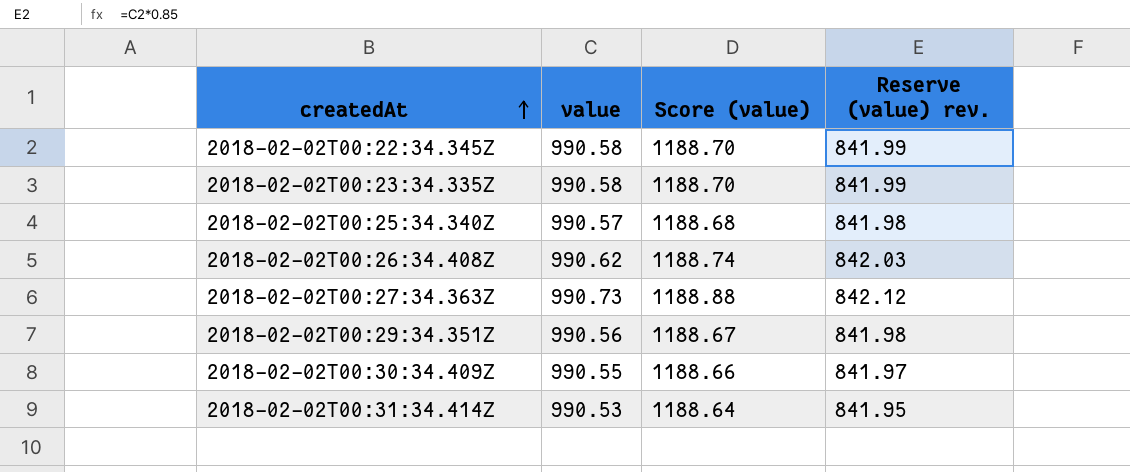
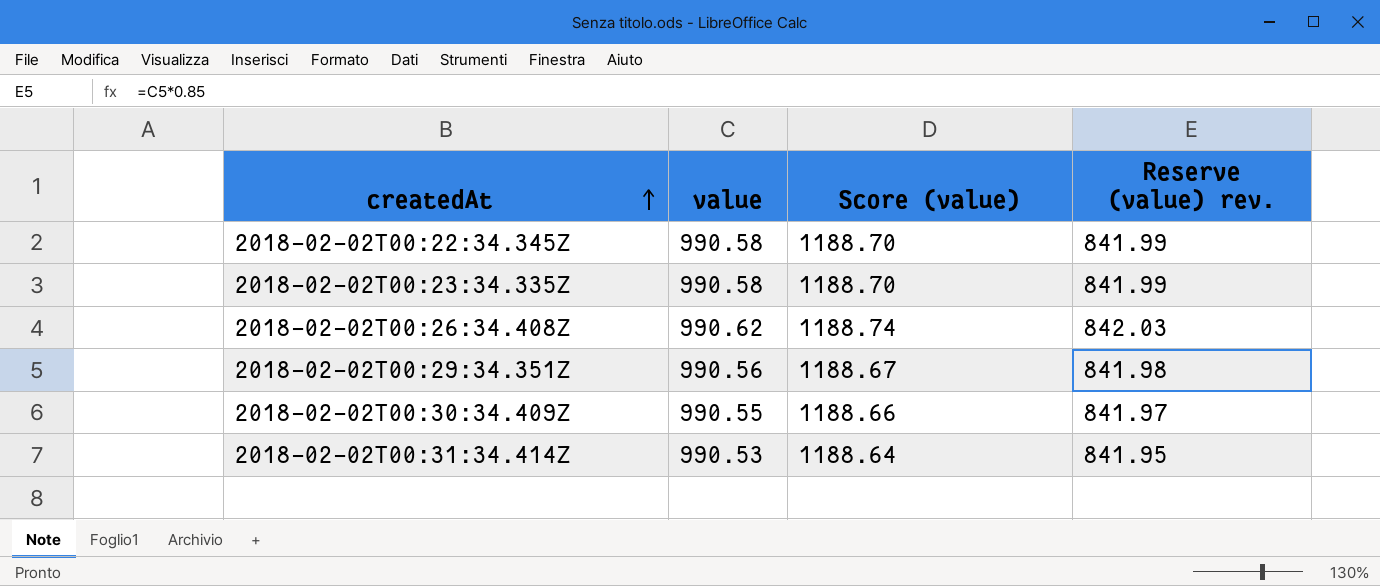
row 2018-02-02T00:25:34.340Z: 990.57 | 1188.68 | 841.98 -> none
row 2018-02-02T00:27:34.363Z: 990.73 | 1188.88 | 842.12 -> none

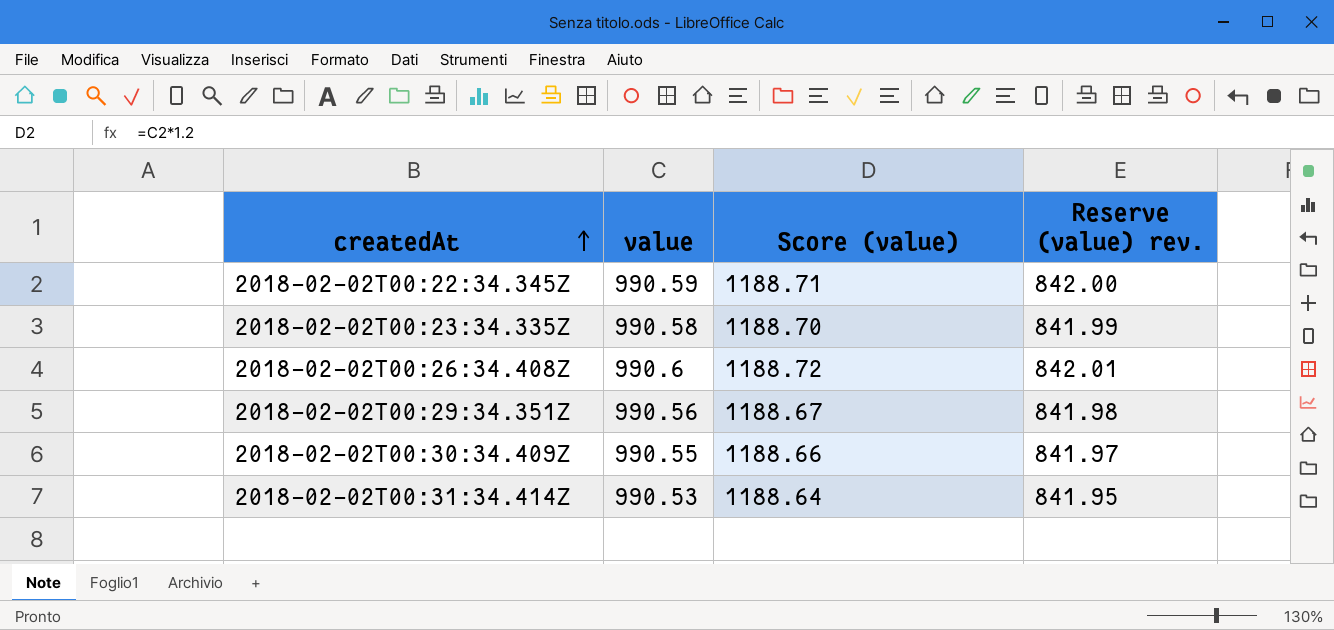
2018-02-02T00:22:34.345Z | value: 990.58 -> 990.59
2018-02-02T00:22:34.345Z | Score (value): 1188.70 -> 1188.71
2018-02-02T00:22:34.345Z | Reserve (value) rev.: 841.99 -> 842.00
2018-02-02T00:26:34.408Z | value: 990.62 -> 990.6
2018-02-02T00:26:34.408Z | Score (value): 1188.74 -> 1188.72
2018-02-02T00:26:34.408Z | Reserve (value) rev.: 842.03 -> 842.01

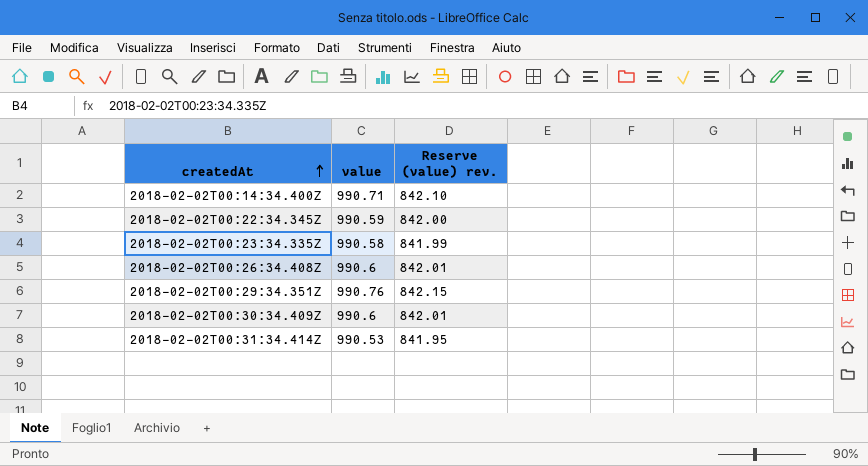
column Score (value) | formula: [value] * 1.2 -> none
row 2018-02-02T00:14:34.400Z: none -> 990.71 | 842.10
2018-02-02T00:29:34.351Z | value: 990.56 -> 990.76
2018-02-02T00:29:34.351Z | Reserve (value) rev.: 841.98 -> 842.15
2018-02-02T00:30:34.409Z | value: 990.55 -> 990.6
2018-02-02T00:30:34.409Z | Reserve (value) rev.: 841.97 -> 842.01

